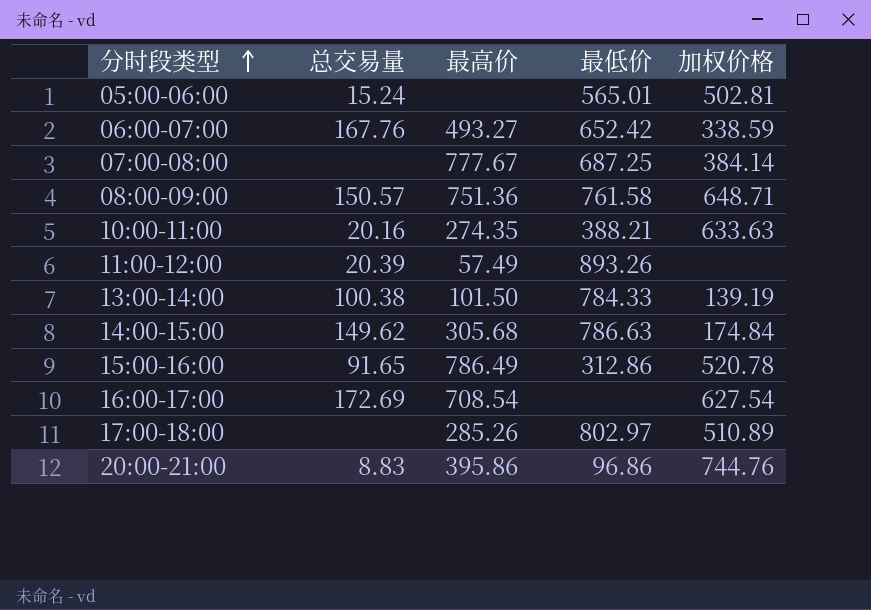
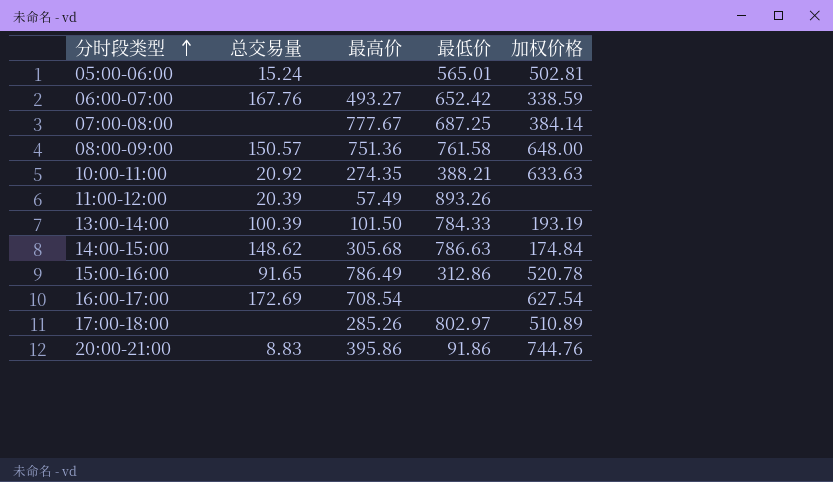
08:00-09:00 | 加权价格: 648.71 -> 648.00
10:00-11:00 | 总交易量: 20.16 -> 20.92
13:00-14:00 | 总交易量: 100.38 -> 100.39
13:00-14:00 | 加权价格: 139.19 -> 193.19
14:00-15:00 | 总交易量: 149.62 -> 148.62
20:00-21:00 | 最低价: 96.86 -> 91.86

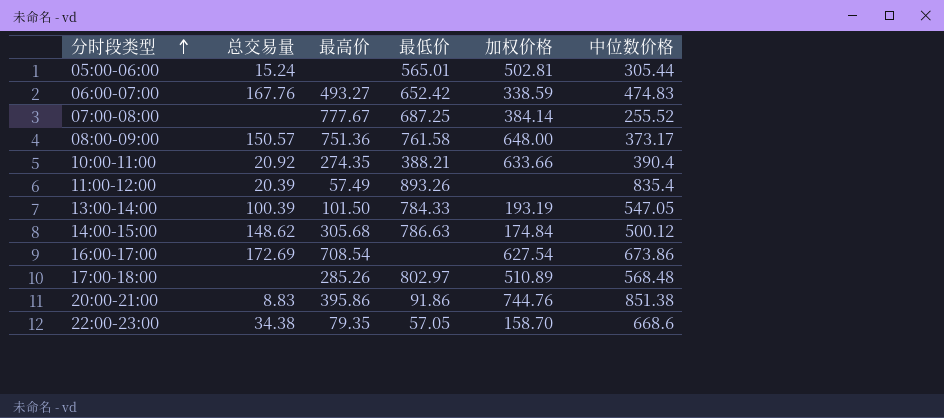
column 中位数价格 | position: none -> 6
row 15:00-16:00: 91.65 | 786.49 | 312.86 | 520.78 -> none
10:00-11:00 | 加权价格: 633.63 -> 633.66
row 22:00-23:00: none -> 34.38 | 79.35 | 57.05 | 158.70 | 668.6

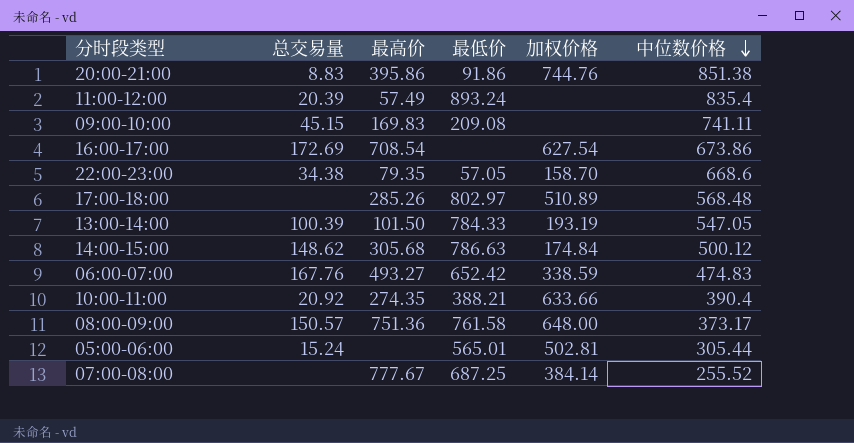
row order: 分时段类型 ascending -> 中位数价格 descending
11:00-12:00 | 最低价: 893.26 -> 893.24
row 09:00-10:00: none -> 45.15 | 169.83 | 209.08 | none | 741.11

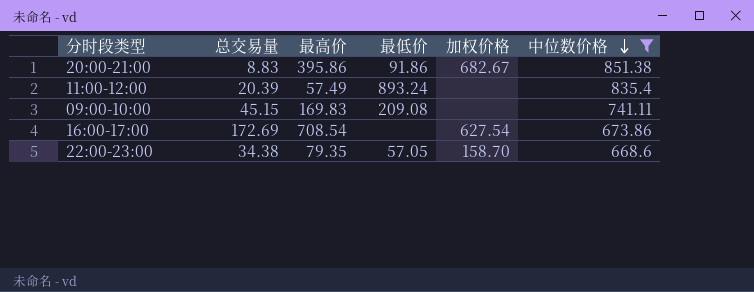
filter: none -> 中位数价格 >= 668.6
20:00-21:00 | 加权价格: 744.76 -> 682.67

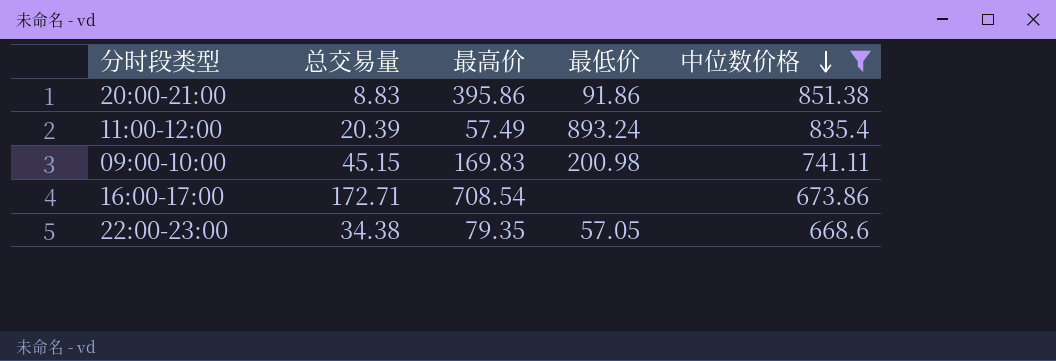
column 加权价格 | position: 5 -> none
09:00-10:00 | 最低价: 209.08 -> 200.98
16:00-17:00 | 总交易量: 172.69 -> 172.71

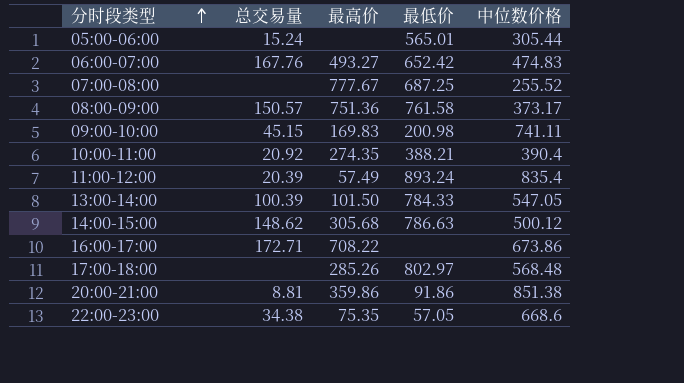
filter: 中位数价格 >= 668.6 -> none
row order: 中位数价格 descending -> 分时段类型 ascending
16:00-17:00 | 最高价: 708.54 -> 708.22
20:00-21:00 | 总交易量: 8.83 -> 8.81
20:00-21:00 | 最高价: 395.86 -> 359.86
22:00-23:00 | 最高价: 79.35 -> 75.35

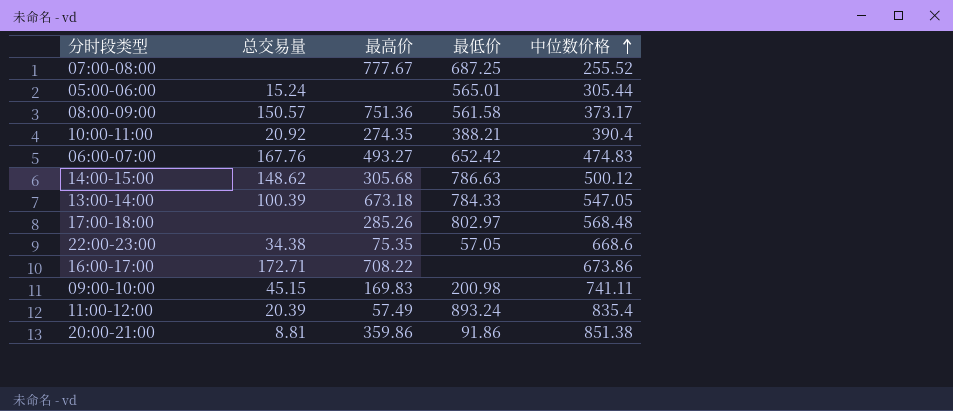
row order: 分时段类型 ascending -> 中位数价格 ascending
08:00-09:00 | 最低价: 761.58 -> 561.58
13:00-14:00 | 最高价: 101.50 -> 673.18

